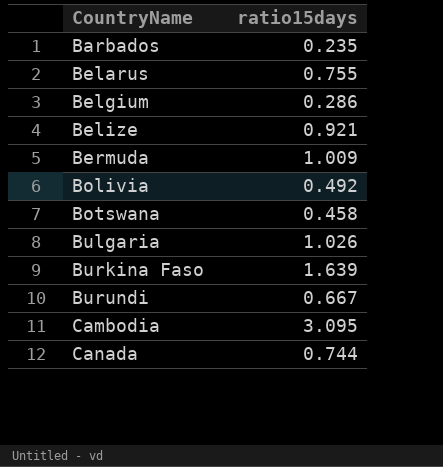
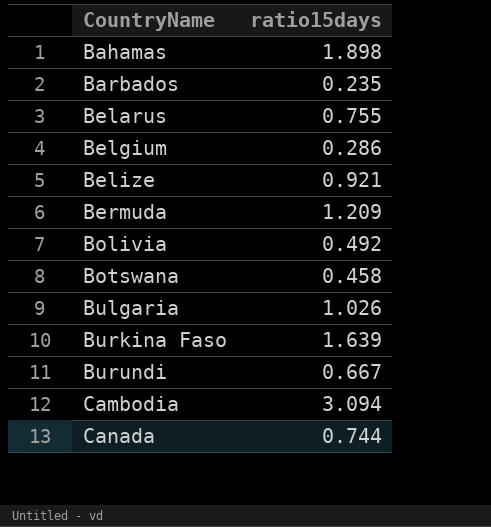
row Bahamas: none -> 1.898
Bermuda | ratio15days: 1.009 -> 1.209
Cambodia | ratio15days: 3.095 -> 3.094

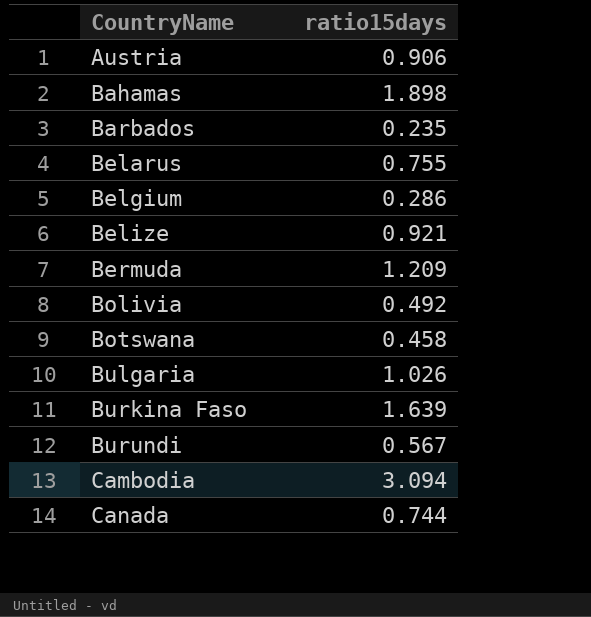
row Austria: none -> 0.906
Burundi | ratio15days: 0.667 -> 0.567

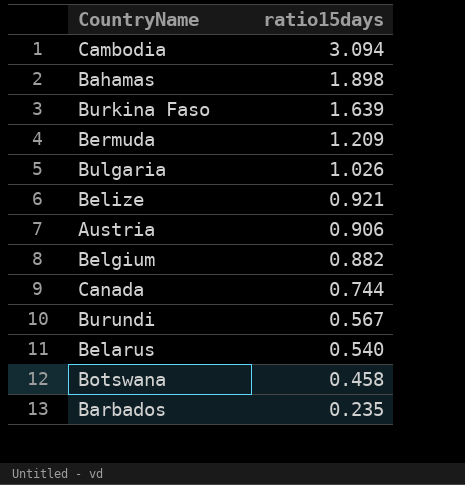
row order: CountryName ascending -> ratio15days descending
row Bolivia: 0.492 -> none
Belgium | ratio15days: 0.286 -> 0.882
Belarus | ratio15days: 0.755 -> 0.540

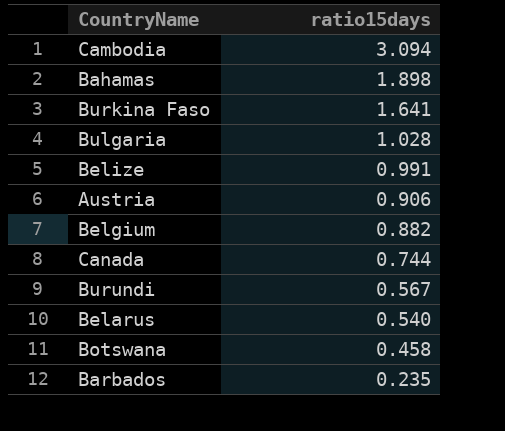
row Bermuda: 1.209 -> none
Burkina Faso | ratio15days: 1.639 -> 1.641
Bulgaria | ratio15days: 1.026 -> 1.028
Belize | ratio15days: 0.921 -> 0.991

